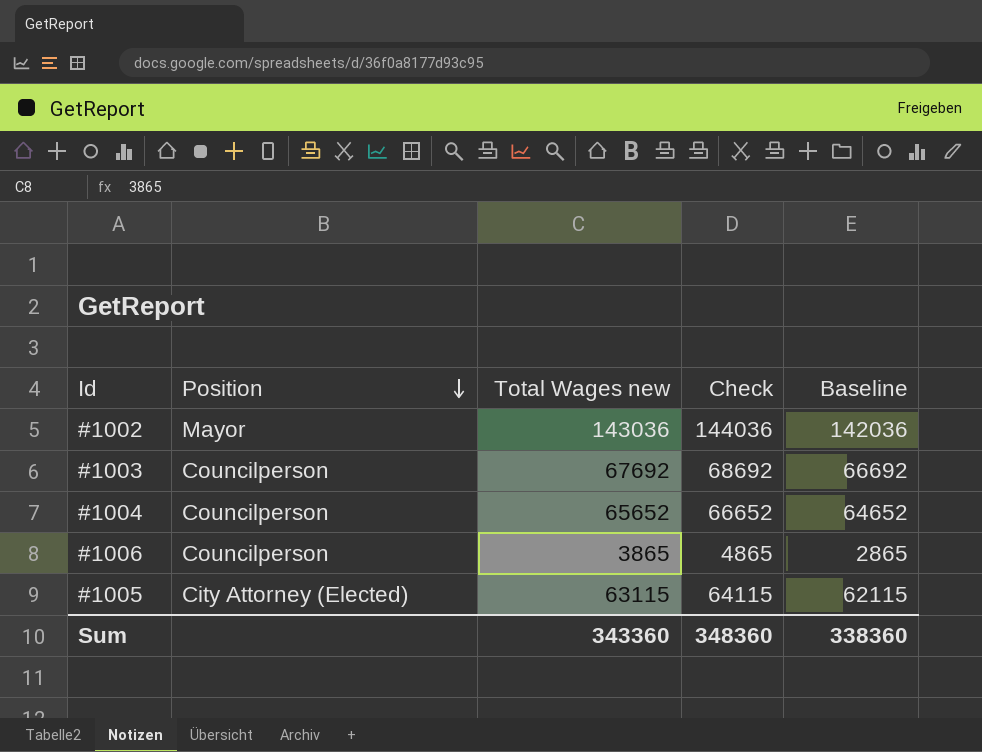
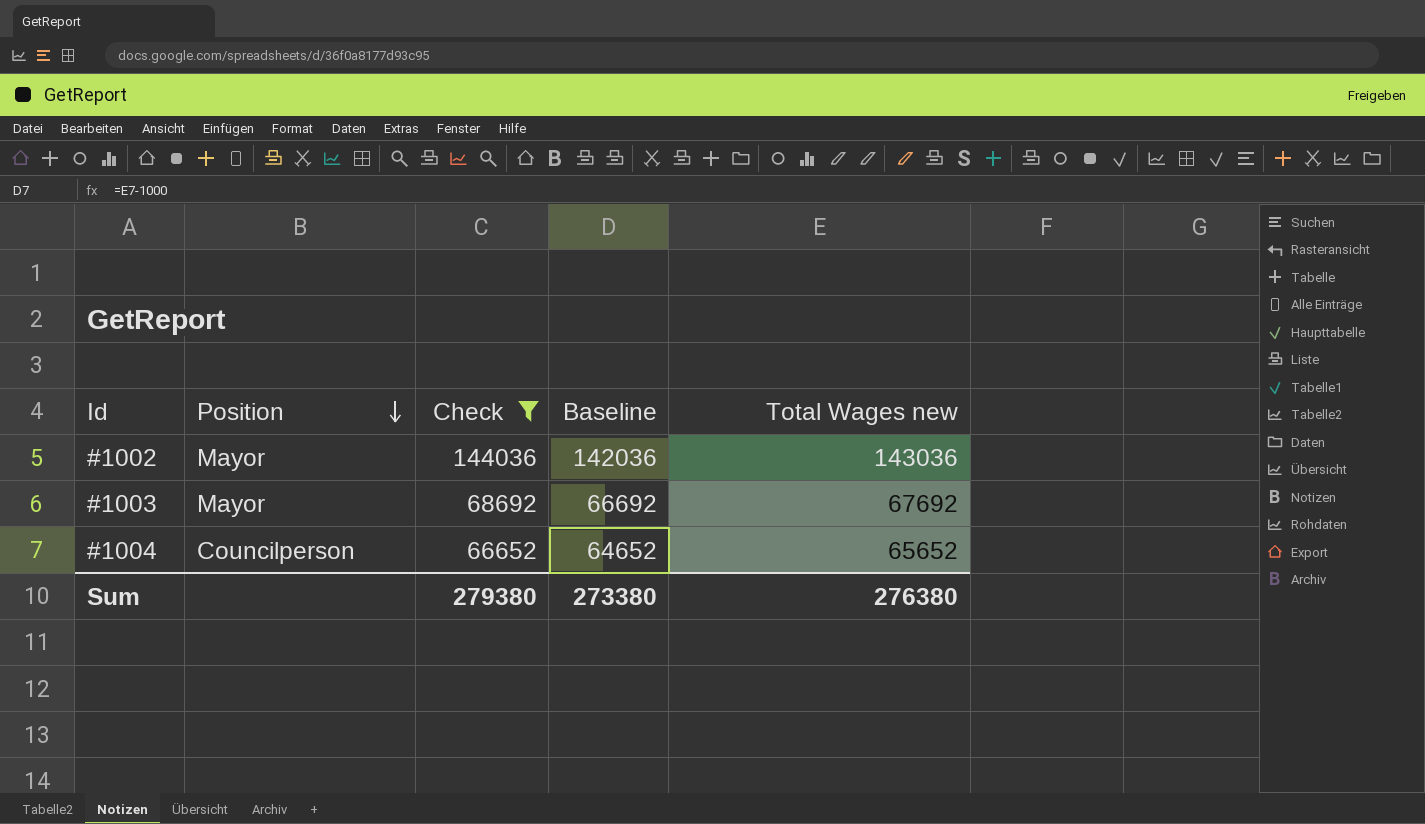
filter: none -> Check >= 66652
column Total Wages new | position: 3 -> 5
#1003 | Position: Councilperson -> Mayor
Sum | Check: 348360 -> 279380
Sum | Baseline: 338360 -> 273380
Sum | Total Wages new: 343360 -> 276380

